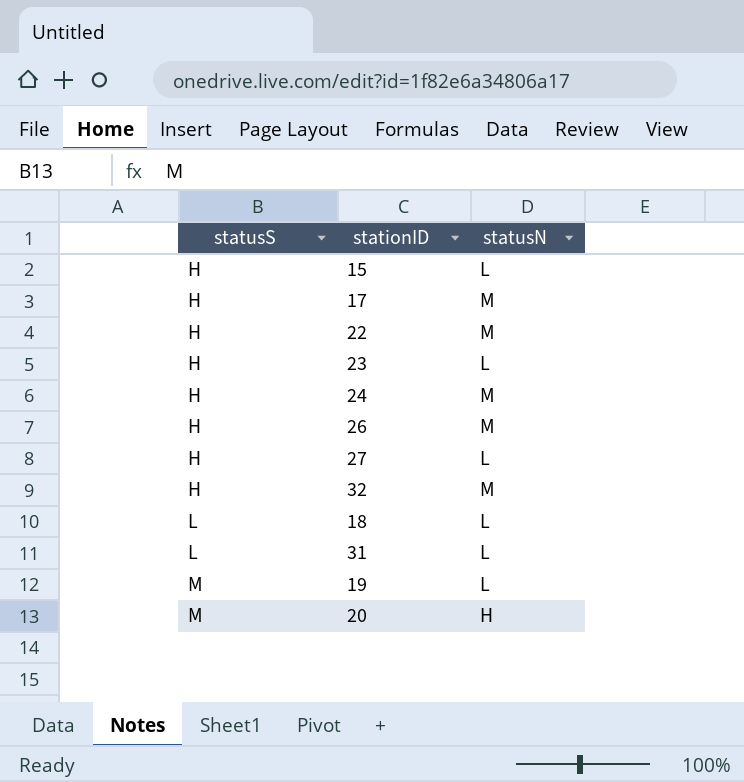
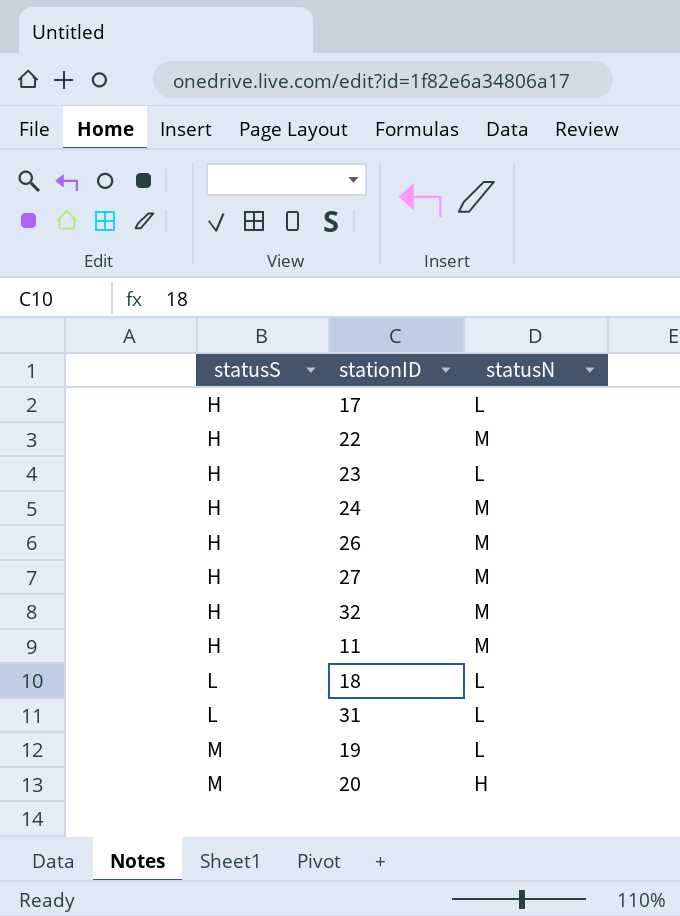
row 15: H | L -> none
17 | statusN: M -> L
27 | statusN: L -> M
row 11: none -> H | M

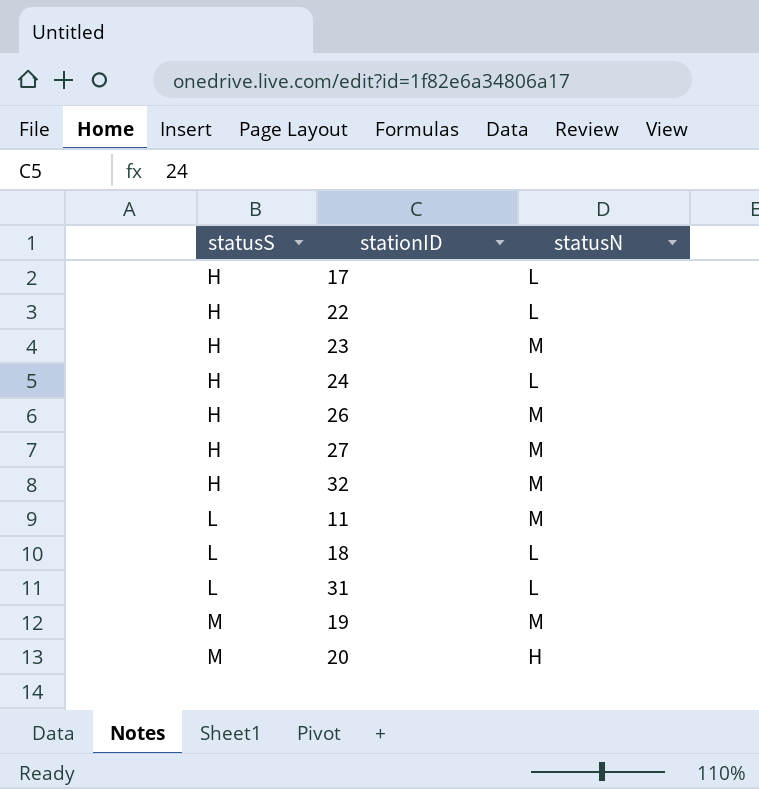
22 | statusN: M -> L
23 | statusN: L -> M
24 | statusN: M -> L
11 | statusS: H -> L
19 | statusN: L -> M

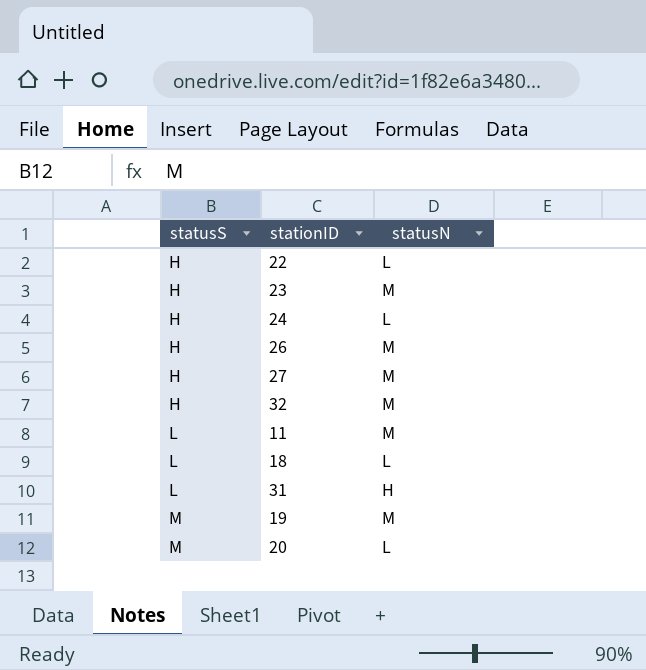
row 17: H | L -> none
31 | statusN: L -> H
20 | statusN: H -> L

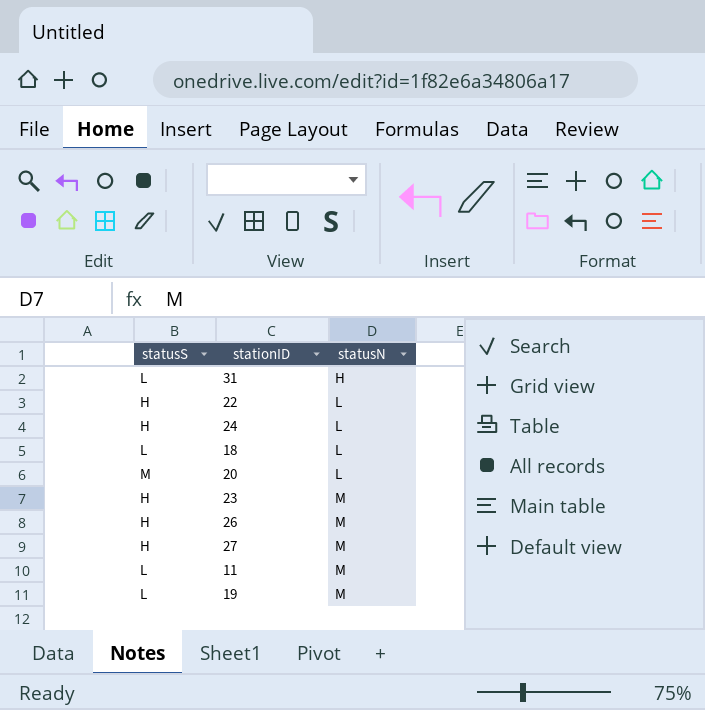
row order: statusS ascending -> statusN ascending
row 32: H | M -> none
19 | statusS: M -> L

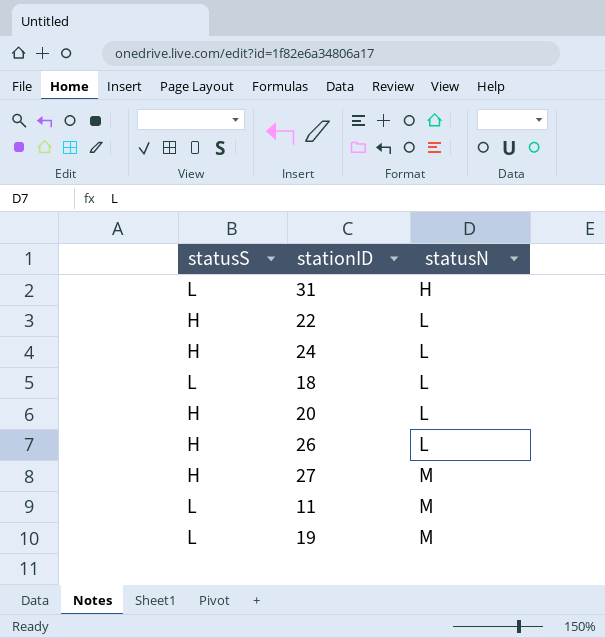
row 23: H | M -> none
20 | statusS: M -> H
26 | statusN: M -> L

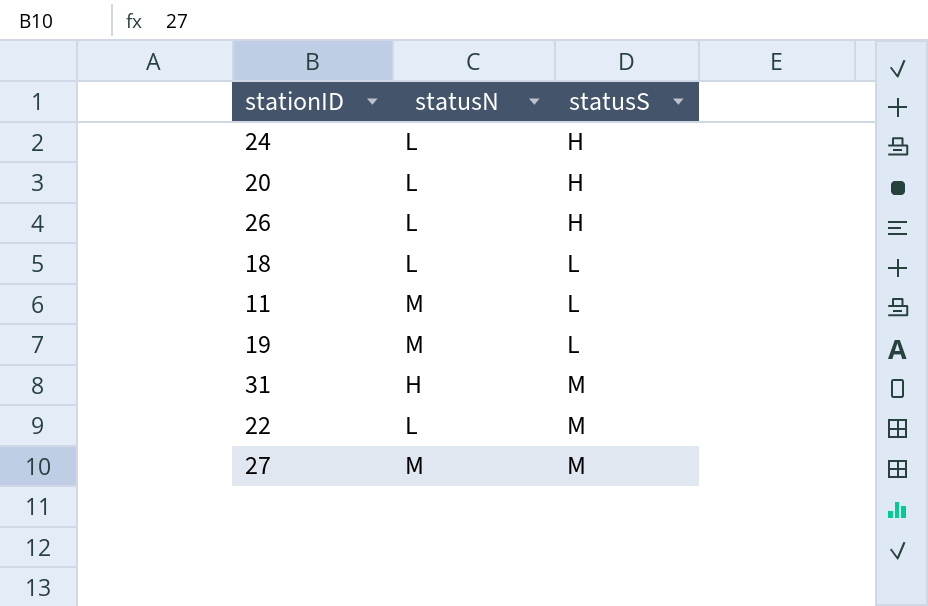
row order: statusN ascending -> statusS ascending
column statusS | position: 1 -> 3
31 | statusS: L -> M
22 | statusS: H -> M
27 | statusS: H -> M

